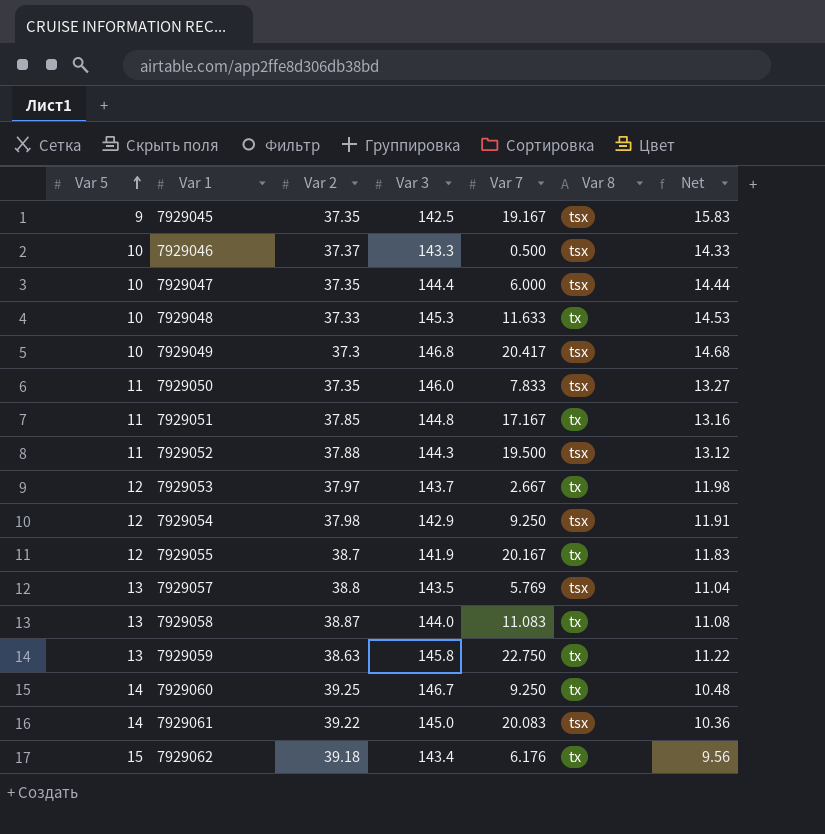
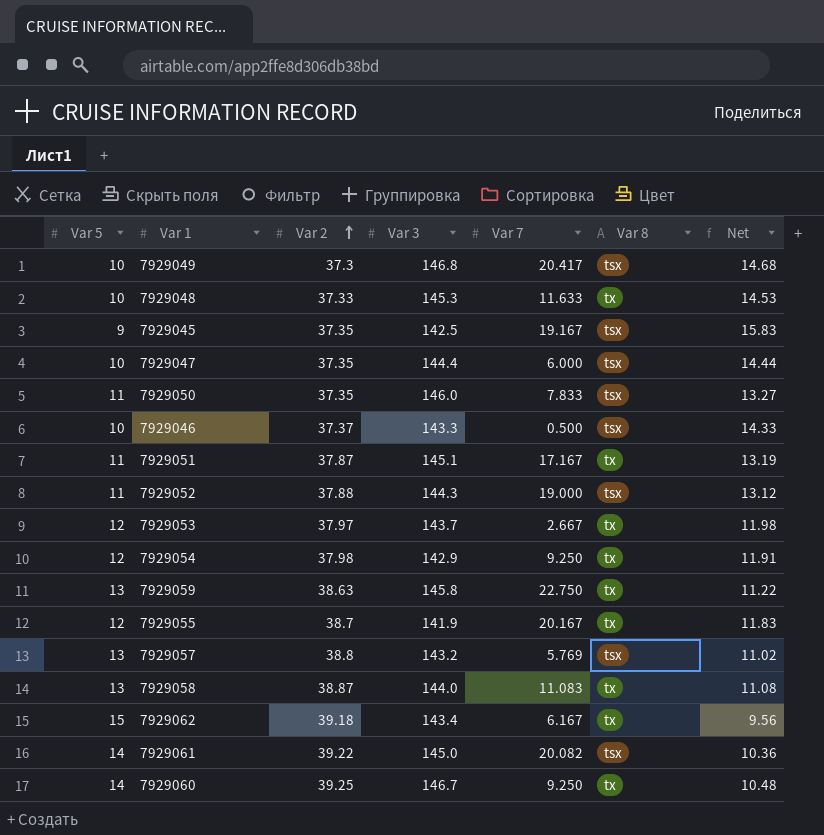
row order: Var 5 ascending -> Var 2 ascending
7929051 | Var 2: 37.85 -> 37.87
7929051 | Var 3: 144.8 -> 145.1
7929051 | Net: 13.16 -> 13.19
7929052 | Var 7: 19.500 -> 19.000
7929054 | Var 8: tsx -> tx
7929057 | Var 3: 143.5 -> 143.2
7929057 | Net: 11.04 -> 11.02
7929062 | Var 7: 6.176 -> 6.167
7929061 | Var 7: 20.083 -> 20.082

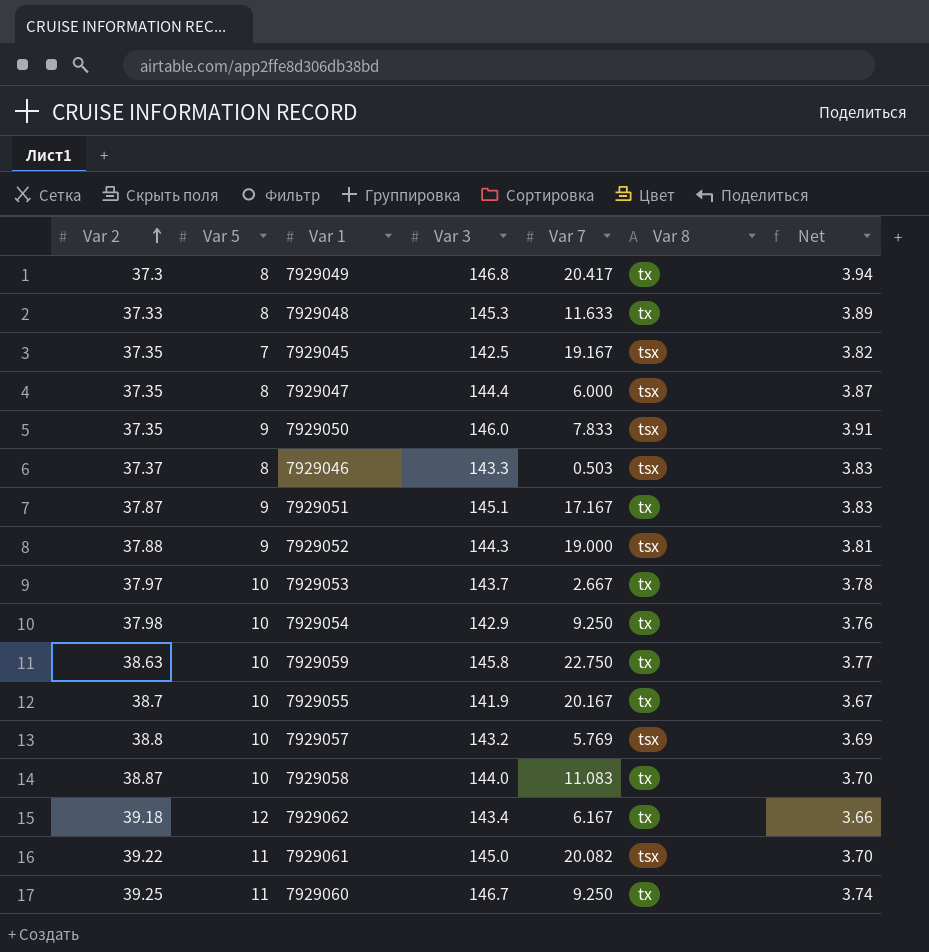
column Var 2 | position: 3 -> 1
column Net | formula: [Var 3] / [Var 5] -> [Var 3] / [Var 2]
7929049 | Var 5: 10 -> 8
7929049 | Var 8: tsx -> tx
7929048 | Var 5: 10 -> 8
7929045 | Var 5: 9 -> 7
7929047 | Var 5: 10 -> 8
7929050 | Var 5: 11 -> 9
7929046 | Var 5: 10 -> 8
7929046 | Var 7: 0.500 -> 0.503
7929051 | Var 5: 11 -> 9
7929052 | Var 5: 11 -> 9
7929053 | Var 5: 12 -> 10
7929054 | Var 5: 12 -> 10
7929059 | Var 5: 13 -> 10
7929055 | Var 5: 12 -> 10
7929057 | Var 5: 13 -> 10
7929058 | Var 5: 13 -> 10
7929062 | Var 5: 15 -> 12
7929061 | Var 5: 14 -> 11
7929060 | Var 5: 14 -> 11

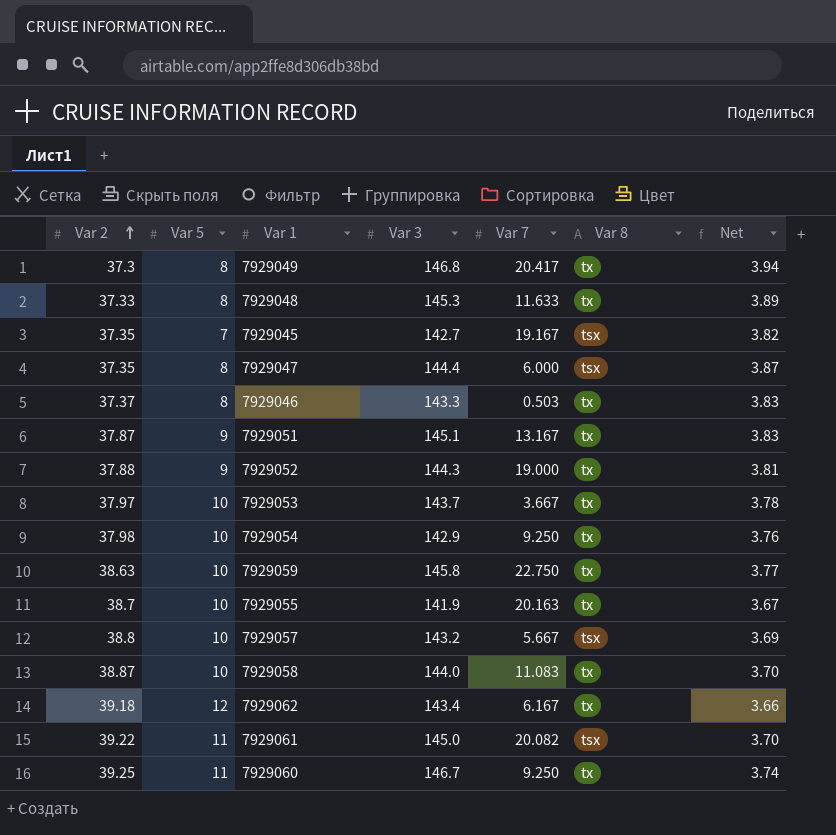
row 7929050: 37.35 | 9 | 146.0 | 7.833 | tsx | 3.91 -> none
7929045 | Var 3: 142.5 -> 142.7
7929046 | Var 8: tsx -> tx
7929051 | Var 7: 17.167 -> 13.167
7929052 | Var 8: tsx -> tx
7929053 | Var 7: 2.667 -> 3.667
7929055 | Var 7: 20.167 -> 20.163
7929057 | Var 7: 5.769 -> 5.667

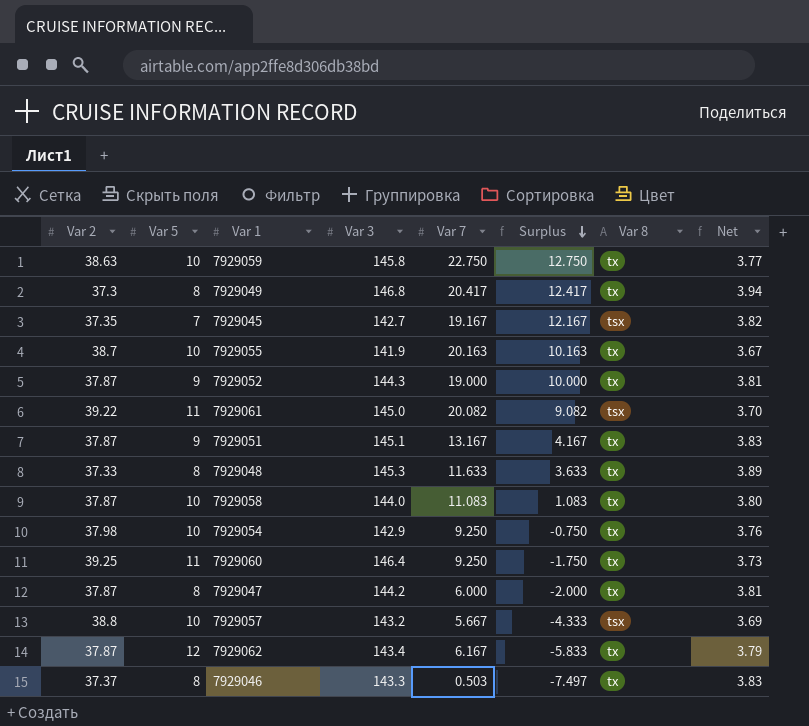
row order: Var 2 ascending -> Surplus descending
column Surplus | formula: none -> [Var 7] - [Var 5]
row 7929053: 37.97 | 10 | 143.7 | 3.667 | tx | 3.78 -> none
7929052 | Var 2: 37.88 -> 37.87
7929058 | Var 2: 38.87 -> 37.87
7929058 | Net: 3.70 -> 3.80
7929060 | Var 3: 146.7 -> 146.4
7929060 | Net: 3.74 -> 3.73
7929047 | Var 2: 37.35 -> 37.87
7929047 | Var 3: 144.4 -> 144.2
7929047 | Var 8: tsx -> tx
7929047 | Net: 3.87 -> 3.81
7929062 | Var 2: 39.18 -> 37.87
7929062 | Net: 3.66 -> 3.79

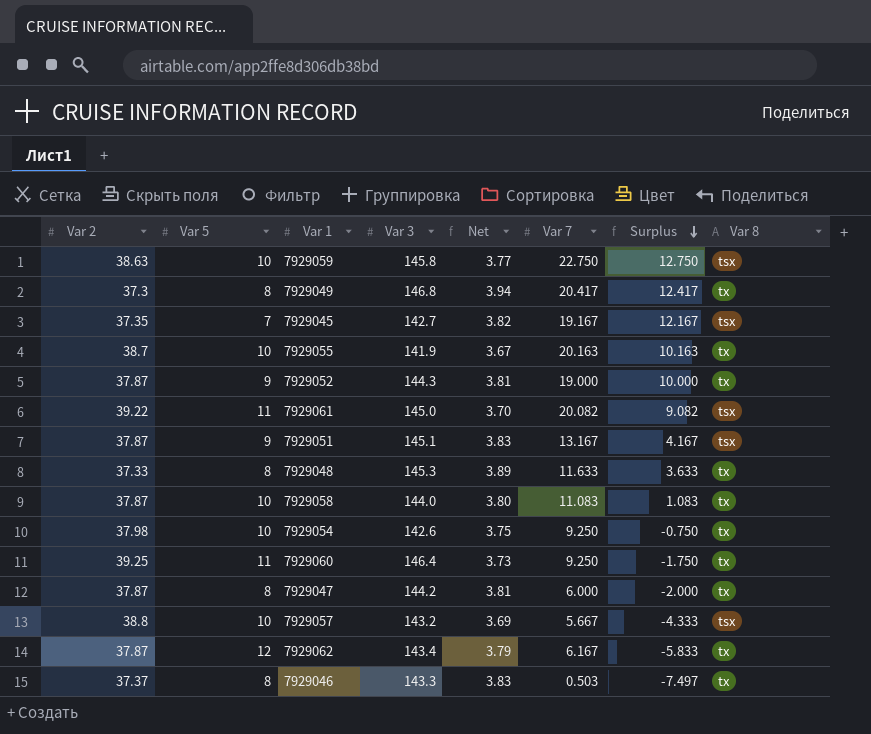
column Net | position: 8 -> 5
7929059 | Var 8: tx -> tsx
7929051 | Var 8: tx -> tsx
7929054 | Var 3: 142.9 -> 142.6
7929054 | Net: 3.76 -> 3.75

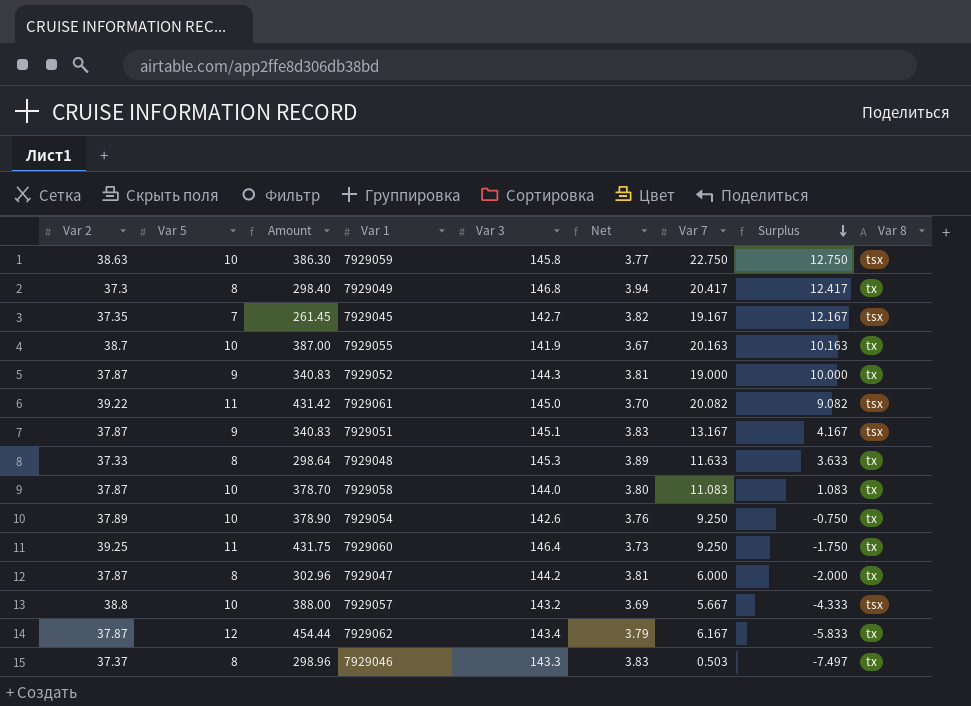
column Amount | formula: none -> [Var 2] * [Var 5]
7929054 | Var 2: 37.98 -> 37.89
7929054 | Net: 3.75 -> 3.76

